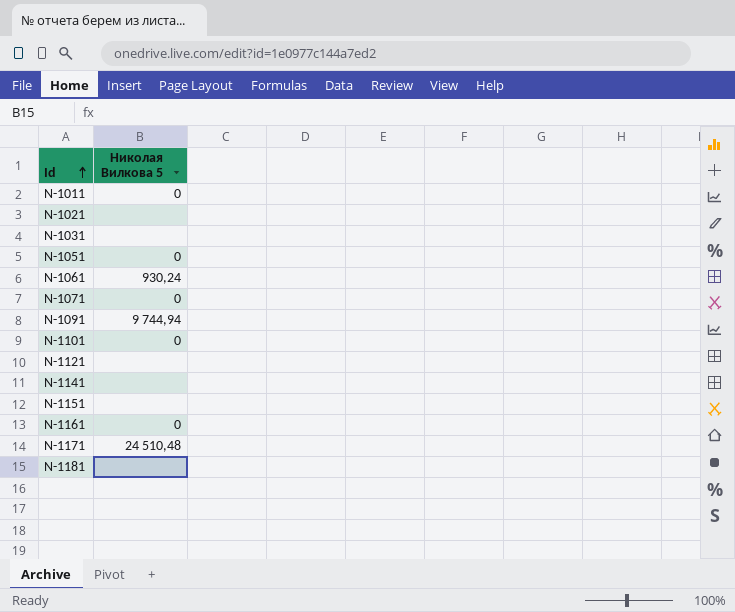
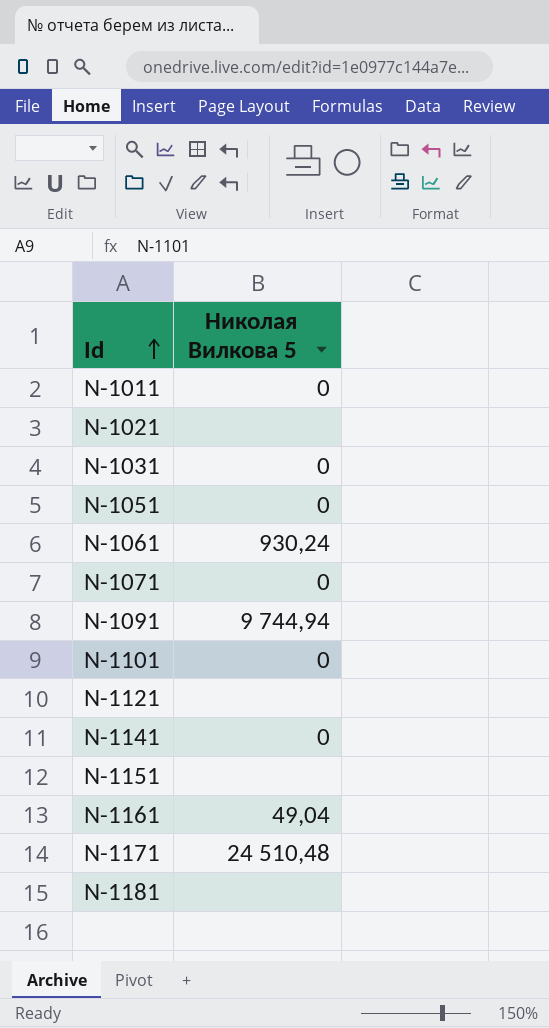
N-1031 | Николая Вилкова 5: none -> 0
N-1141 | Николая Вилкова 5: none -> 0
N-1161 | Николая Вилкова 5: 0 -> 49,04

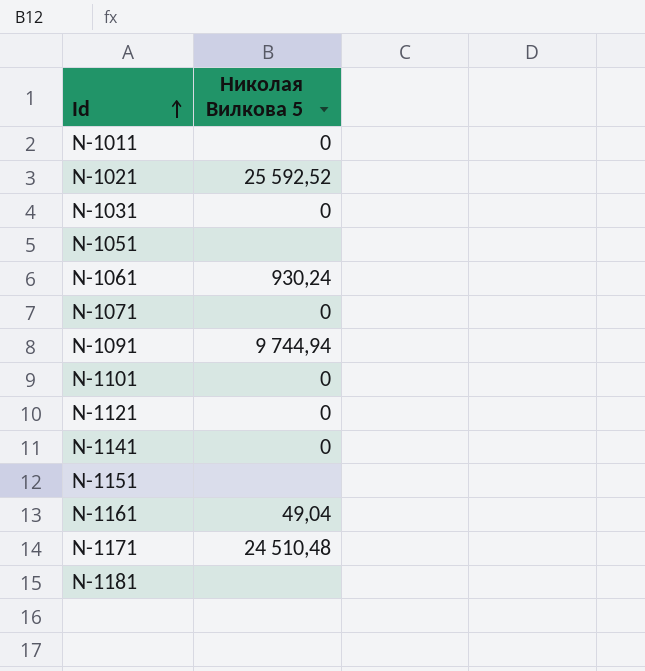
N-1021 | Николая Вилкова 5: none -> 25 592,52
N-1051 | Николая Вилкова 5: 0 -> none
N-1121 | Николая Вилкова 5: none -> 0

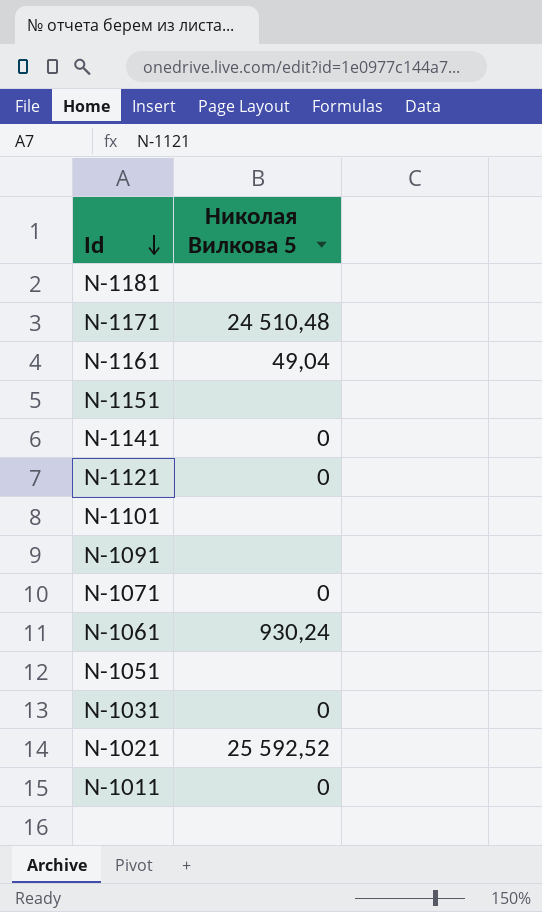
row order: Id ascending -> Id descending
N-1101 | Николая Вилкова 5: 0 -> none
N-1091 | Николая Вилкова 5: 9 744,94 -> none

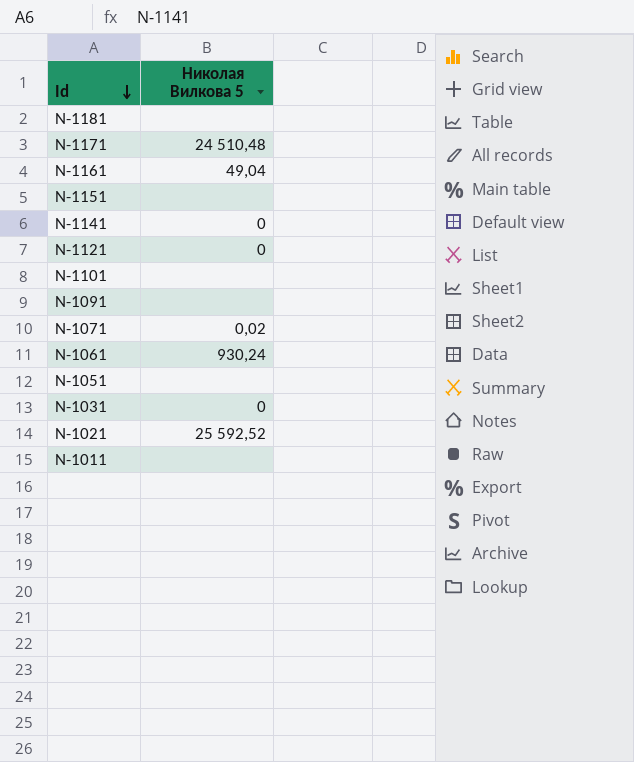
N-1071 | Николая Вилкова 5: 0 -> 0,02
N-1011 | Николая Вилкова 5: 0 -> none

